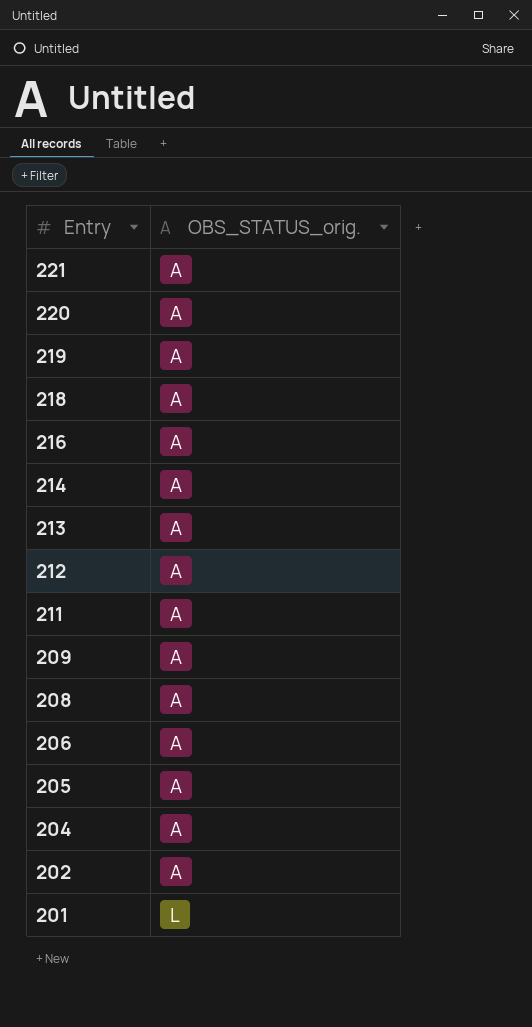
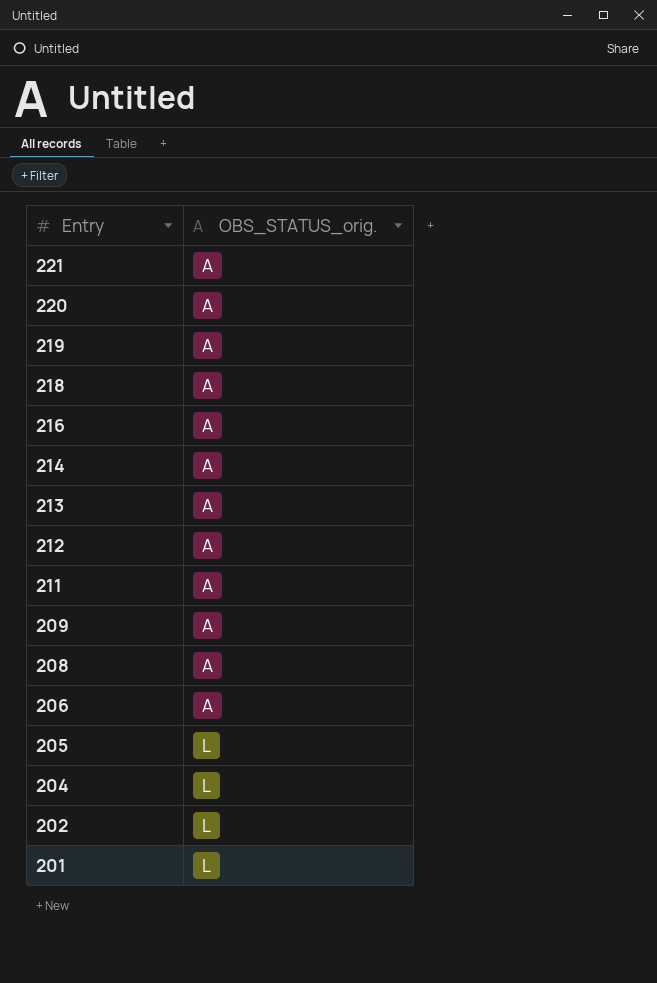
205 | OBS_STATUS_orig.: A -> L
204 | OBS_STATUS_orig.: A -> L
202 | OBS_STATUS_orig.: A -> L

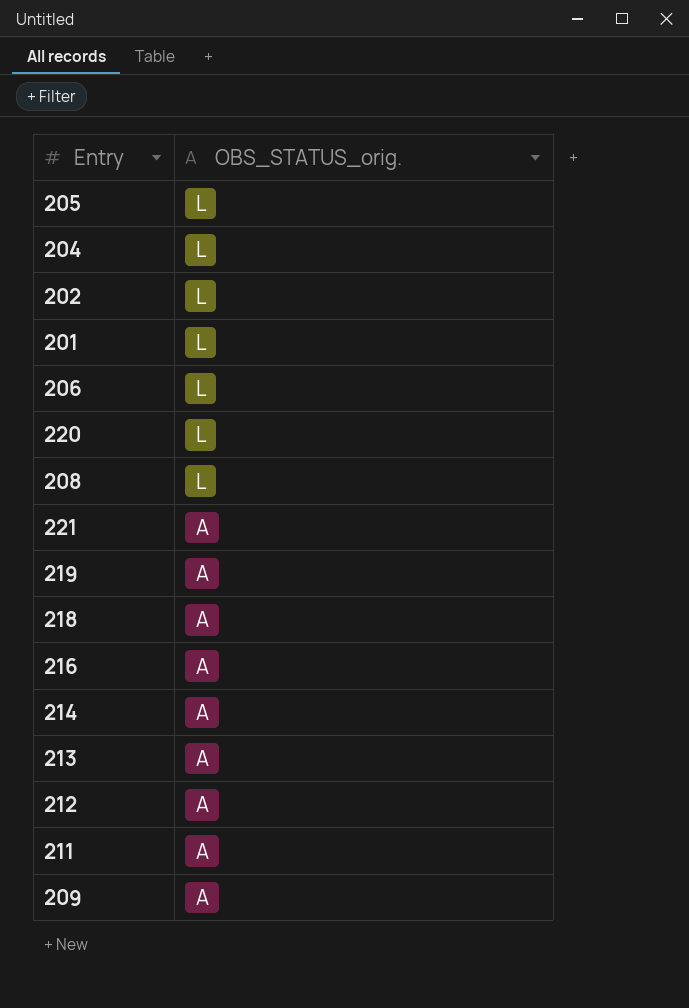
row order: Entry descending -> OBS_STATUS_orig. descending
206 | OBS_STATUS_orig.: A -> L
220 | OBS_STATUS_orig.: A -> L
208 | OBS_STATUS_orig.: A -> L

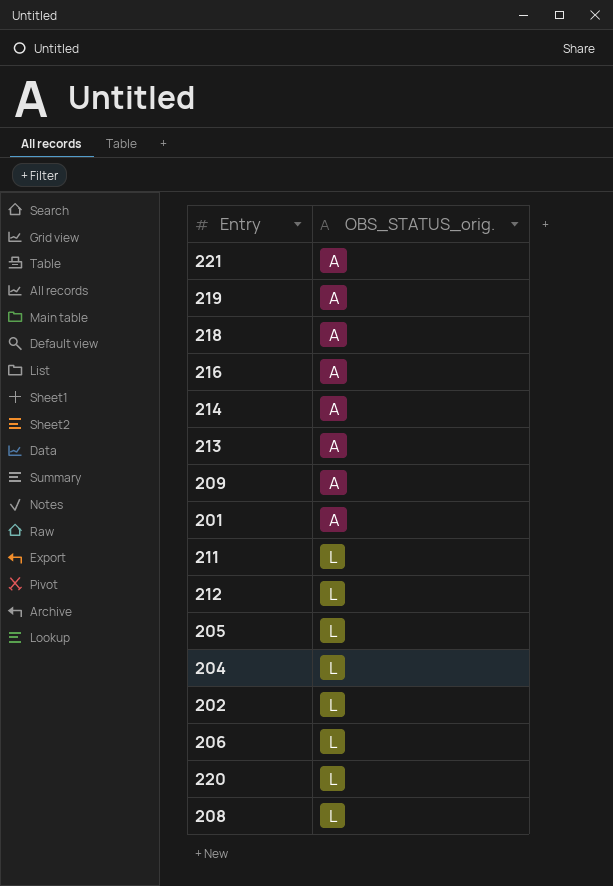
row order: OBS_STATUS_orig. descending -> OBS_STATUS_orig. ascending
201 | OBS_STATUS_orig.: L -> A
211 | OBS_STATUS_orig.: A -> L
212 | OBS_STATUS_orig.: A -> L

